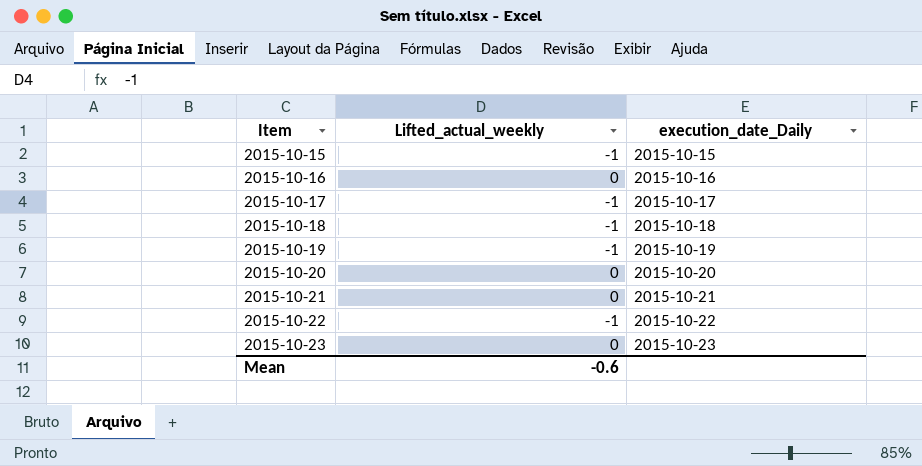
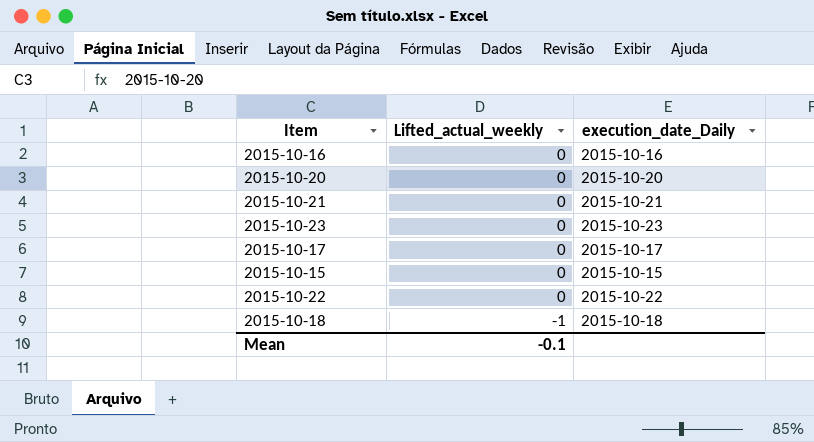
row order: Item ascending -> Lifted_actual_weekly descending
row 2015-10-19: -1 | 2015-10-19 -> none
2015-10-17 | Lifted_actual_weekly: -1 -> 0
2015-10-15 | Lifted_actual_weekly: -1 -> 0
2015-10-22 | Lifted_actual_weekly: -1 -> 0
Mean | Lifted_actual_weekly: -0.6 -> -0.1

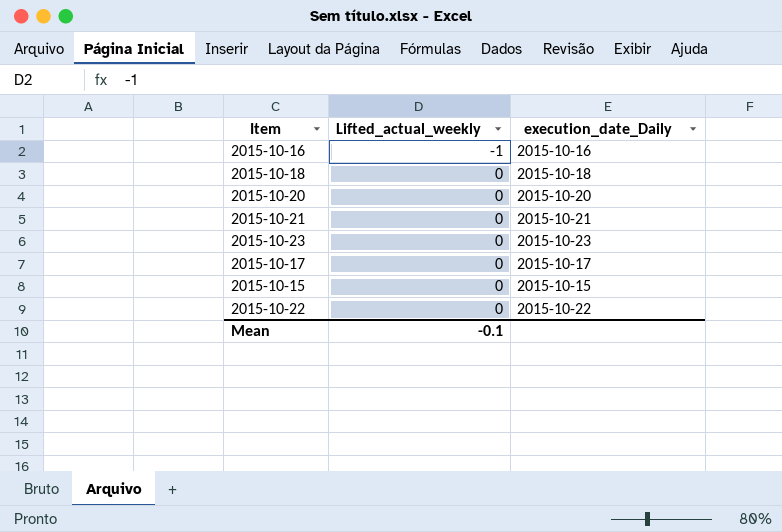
row order: Lifted_actual_weekly descending -> Lifted_actual_weekly ascending
2015-10-16 | Lifted_actual_weekly: 0 -> -1
2015-10-18 | Lifted_actual_weekly: -1 -> 0

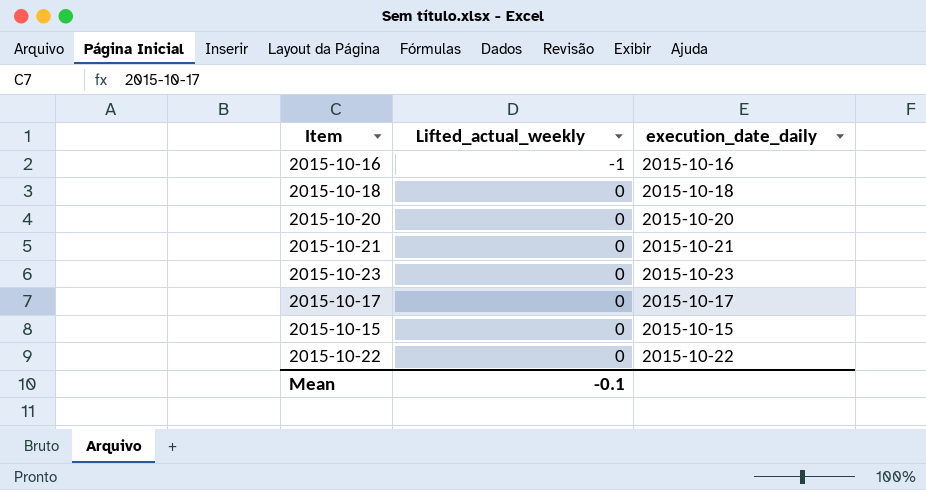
column name: execution_date_Daily -> execution_date_daily

